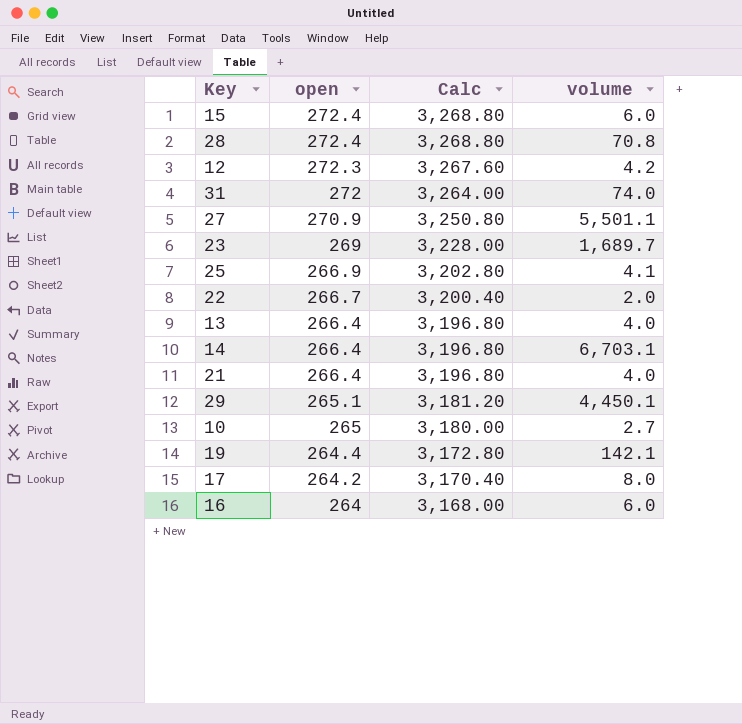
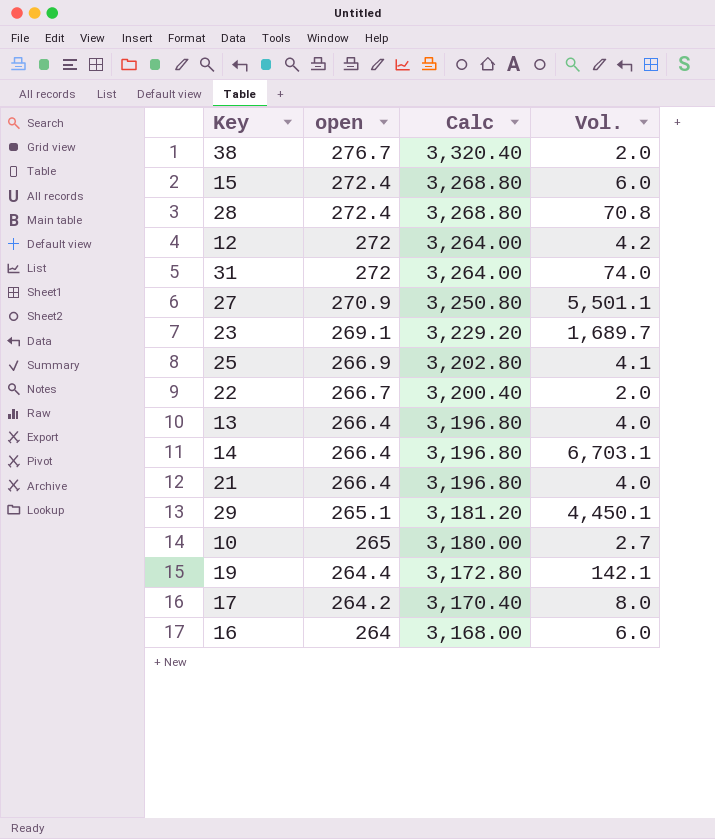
column name: volume -> Vol.
row 38: none -> 276.7 | 3,320.40 | 2.0
12 | open: 272.3 -> 272
12 | Calc: 3,267.60 -> 3,264.00
23 | open: 269 -> 269.1
23 | Calc: 3,228.00 -> 3,229.20

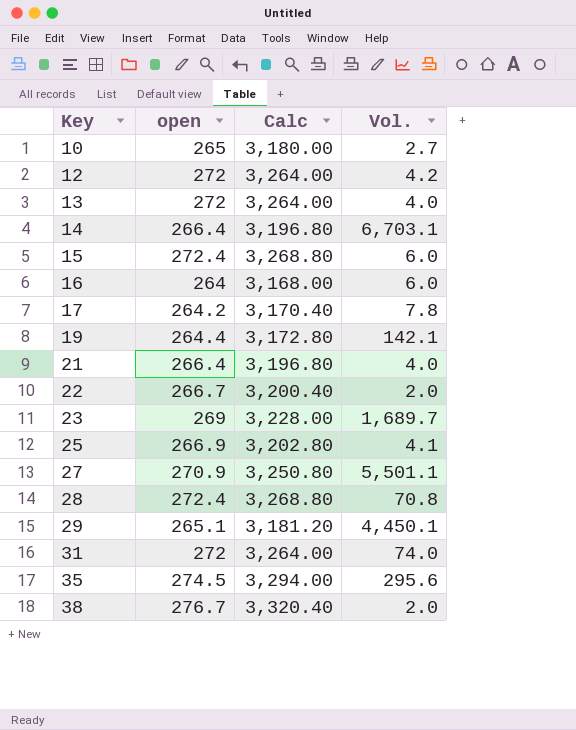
row order: open descending -> Key ascending
13 | open: 266.4 -> 272
13 | Calc: 3,196.80 -> 3,264.00
17 | Vol.: 8.0 -> 7.8
23 | open: 269.1 -> 269
23 | Calc: 3,229.20 -> 3,228.00
row 35: none -> 274.5 | 3,294.00 | 295.6

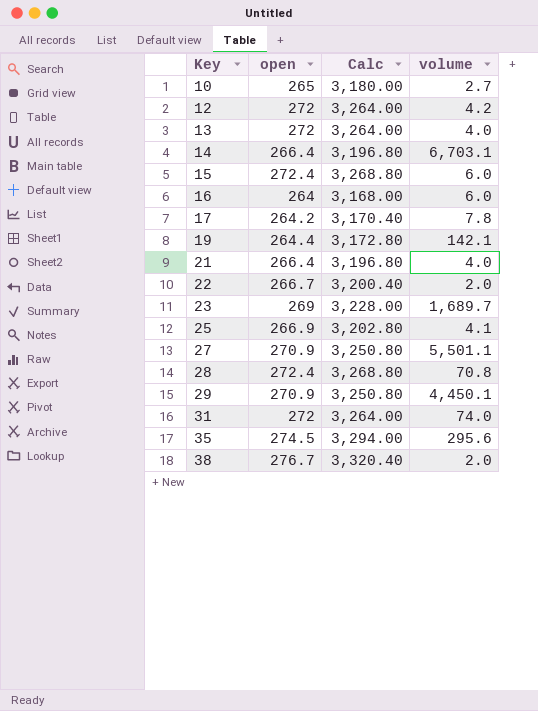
column name: Vol. -> volume
29 | open: 265.1 -> 270.9
29 | Calc: 3,181.20 -> 3,250.80

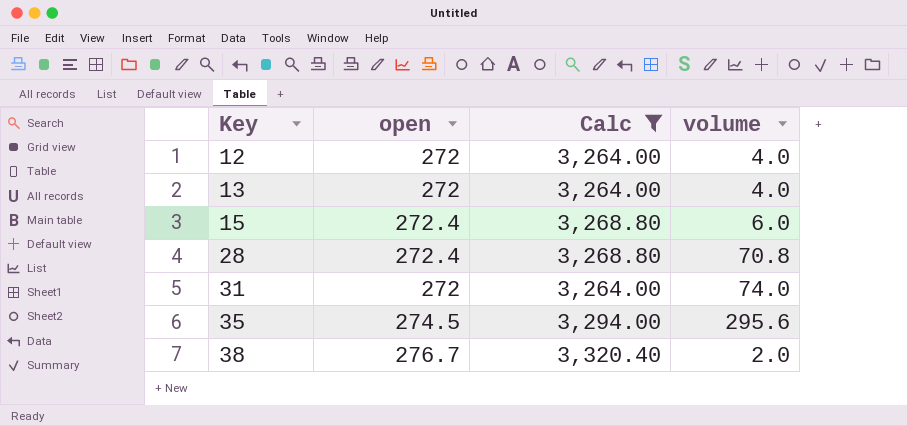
filter: none -> Calc >= 3,264.00
12 | volume: 4.2 -> 4.0

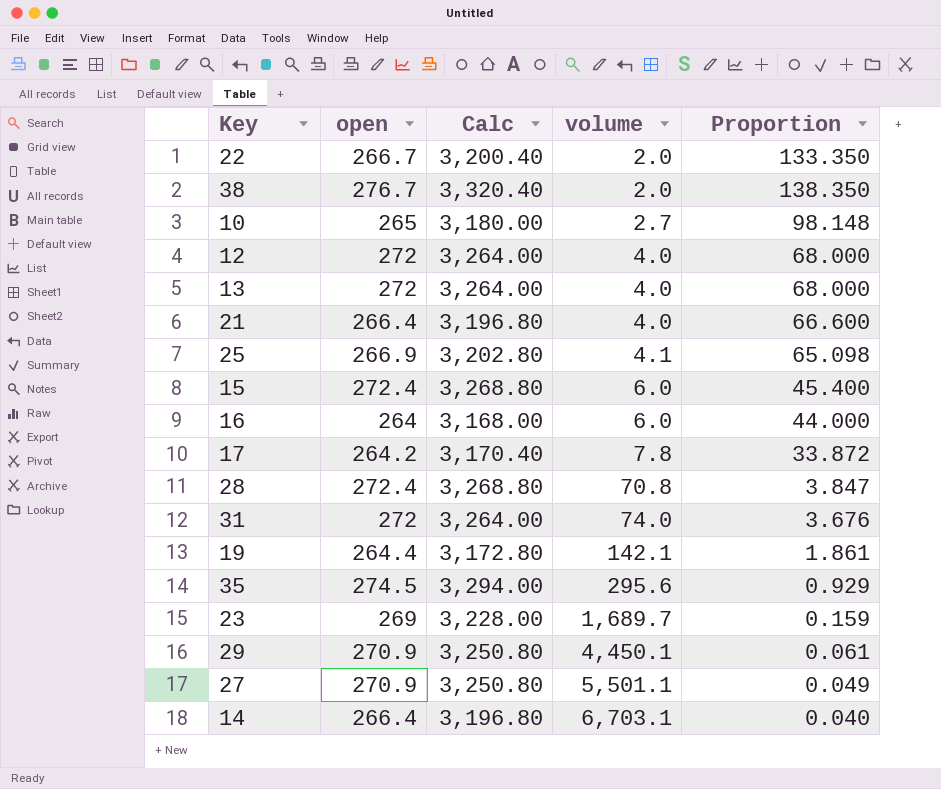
filter: Calc >= 3,264.00 -> none
row order: Key ascending -> volume ascending
column Proportion | formula: none -> [open] / [volume]

